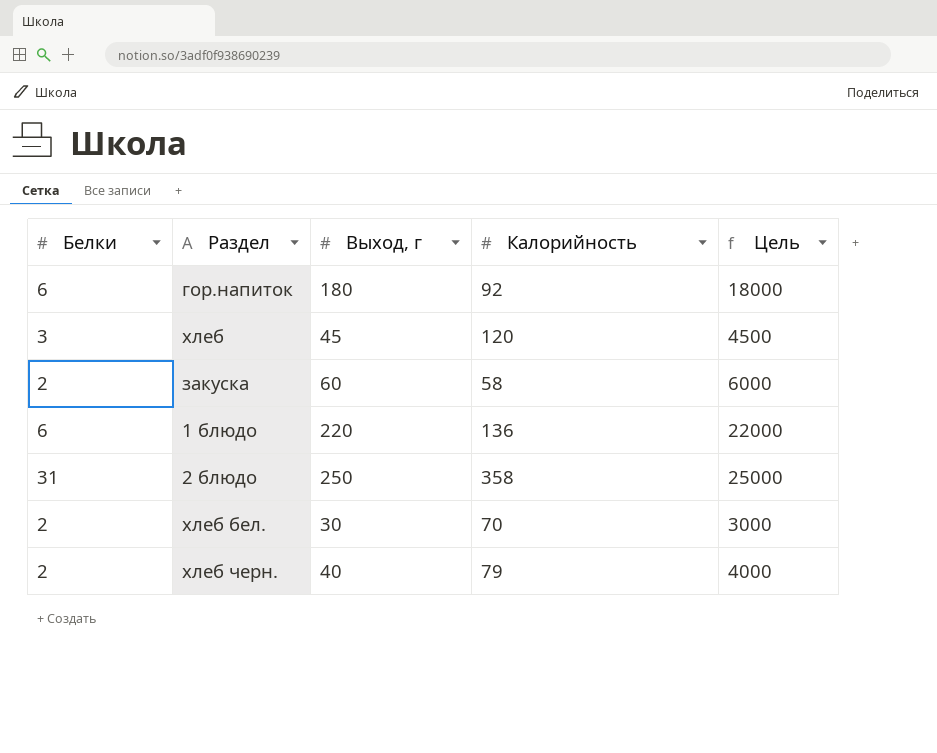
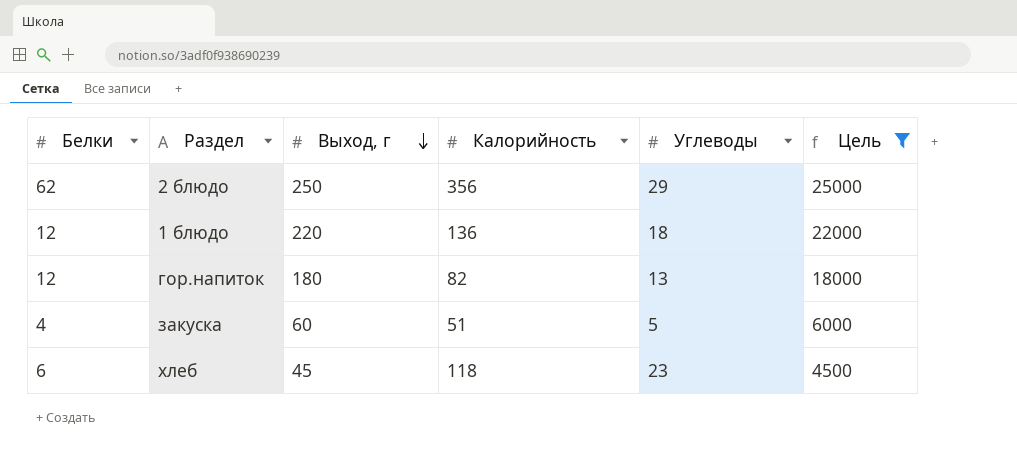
filter: none -> Цель >= 4500
row order: none -> Выход, г descending
column Углеводы | position: none -> 5
2 блюдо | Белки: 31 -> 62
2 блюдо | Калорийность: 358 -> 356
1 блюдо | Белки: 6 -> 12
гор.напиток | Белки: 6 -> 12
гор.напиток | Калорийность: 92 -> 82
закуска | Белки: 2 -> 4
закуска | Калорийность: 58 -> 51
хлеб | Белки: 3 -> 6
хлеб | Калорийность: 120 -> 118

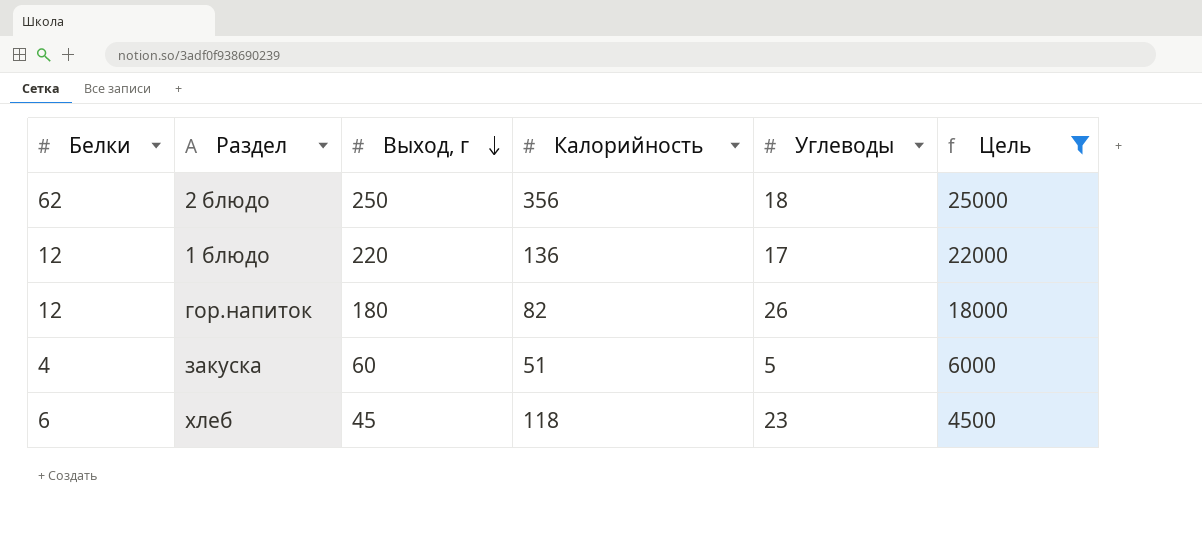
2 блюдо | Углеводы: 29 -> 18
1 блюдо | Углеводы: 18 -> 17
гор.напиток | Углеводы: 13 -> 26

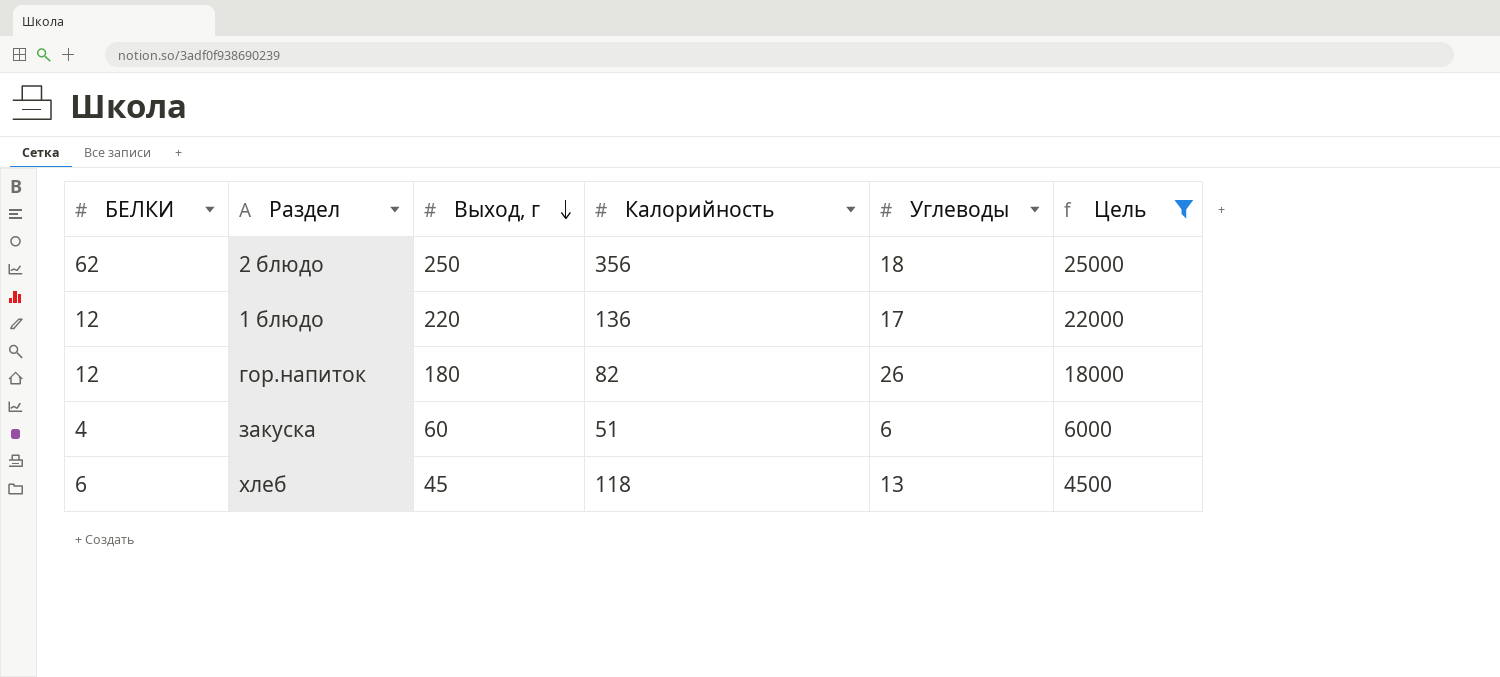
column name: Белки -> БЕЛКИ
закуска | Углеводы: 5 -> 6
хлеб | Углеводы: 23 -> 13

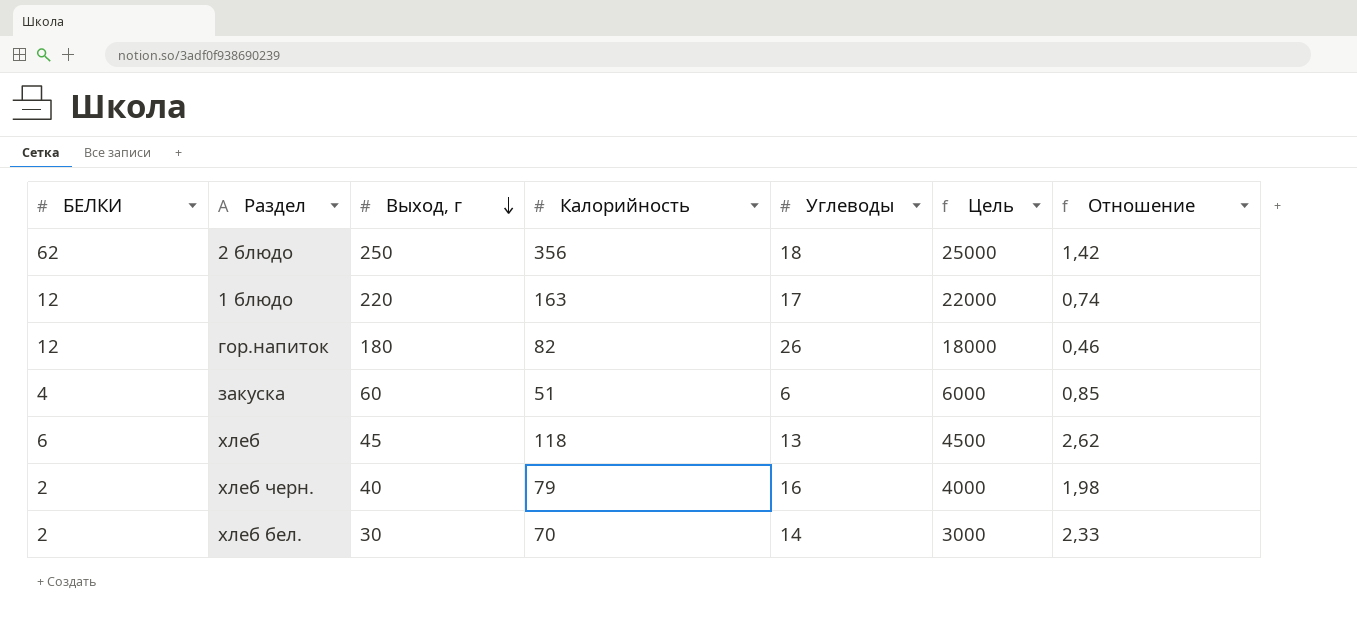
filter: Цель >= 4500 -> none
column Отношение | formula: none -> [Калорийность] / [Выход, г]
1 блюдо | Калорийность: 136 -> 163

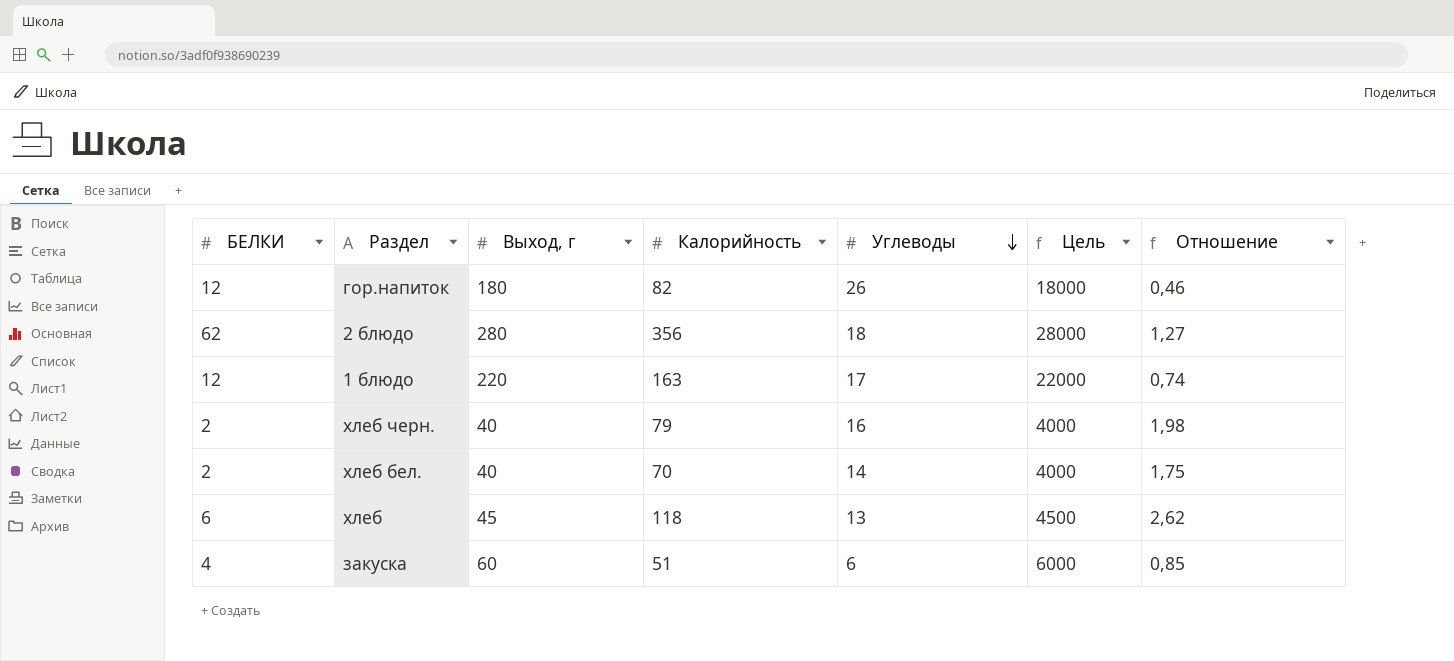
row order: Выход, г descending -> Углеводы descending
2 блюдо | Выход, г: 250 -> 280
2 блюдо | Цель: 25000 -> 28000
2 блюдо | Отношение: 1,42 -> 1,27
хлеб бел. | Выход, г: 30 -> 40
хлеб бел. | Цель: 3000 -> 4000
хлеб бел. | Отношение: 2,33 -> 1,75

